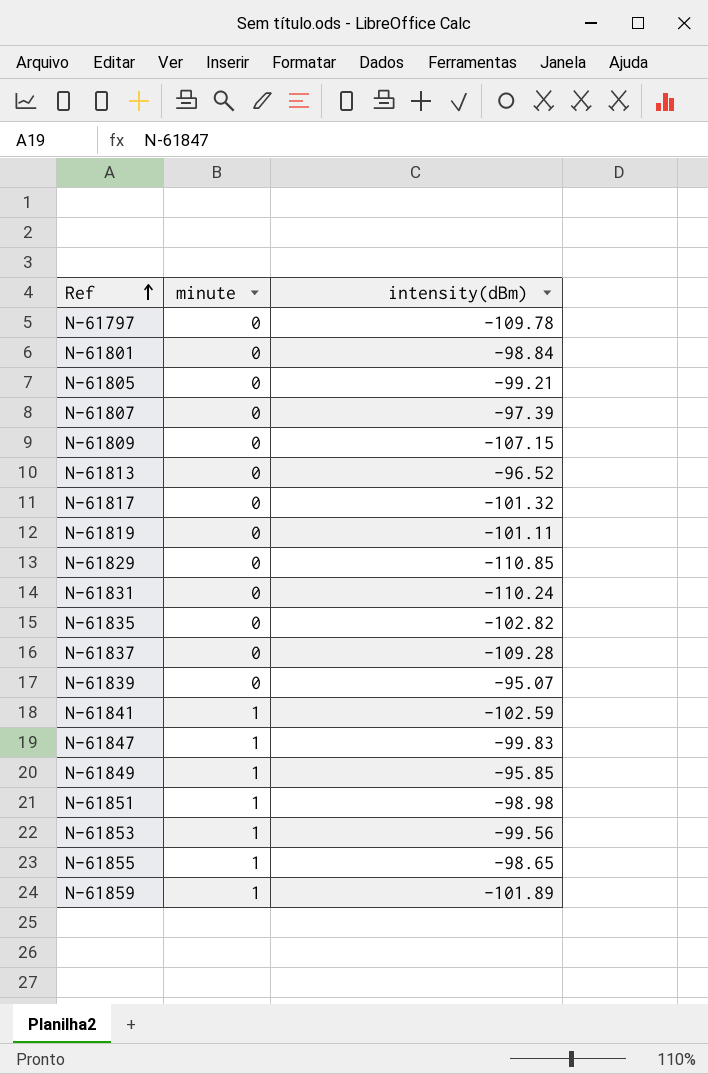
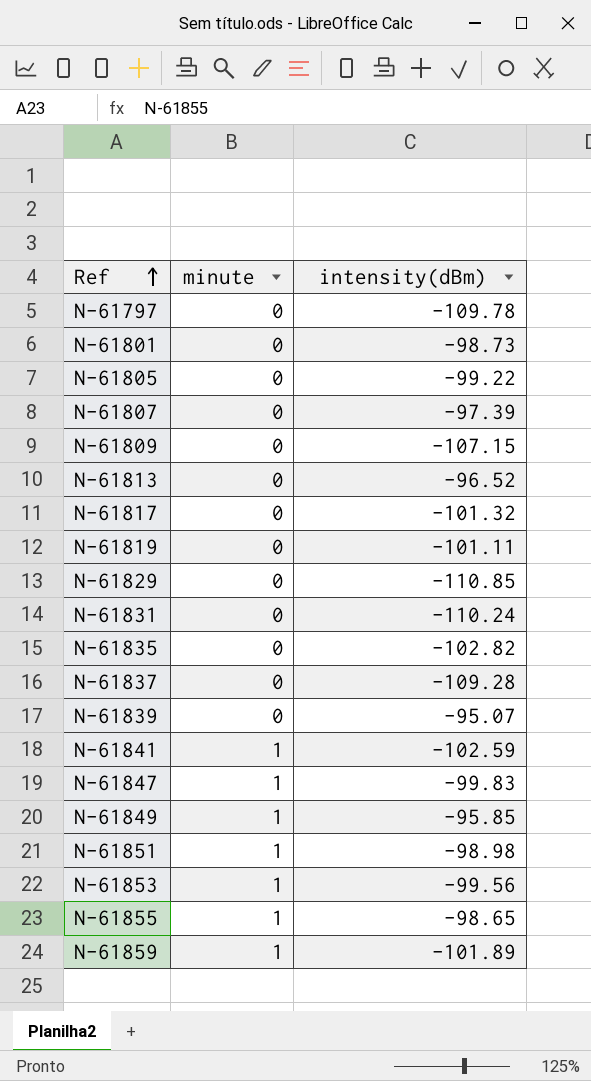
N-61801 | intensity(dBm): -98.84 -> -98.73
N-61805 | intensity(dBm): -99.21 -> -99.22

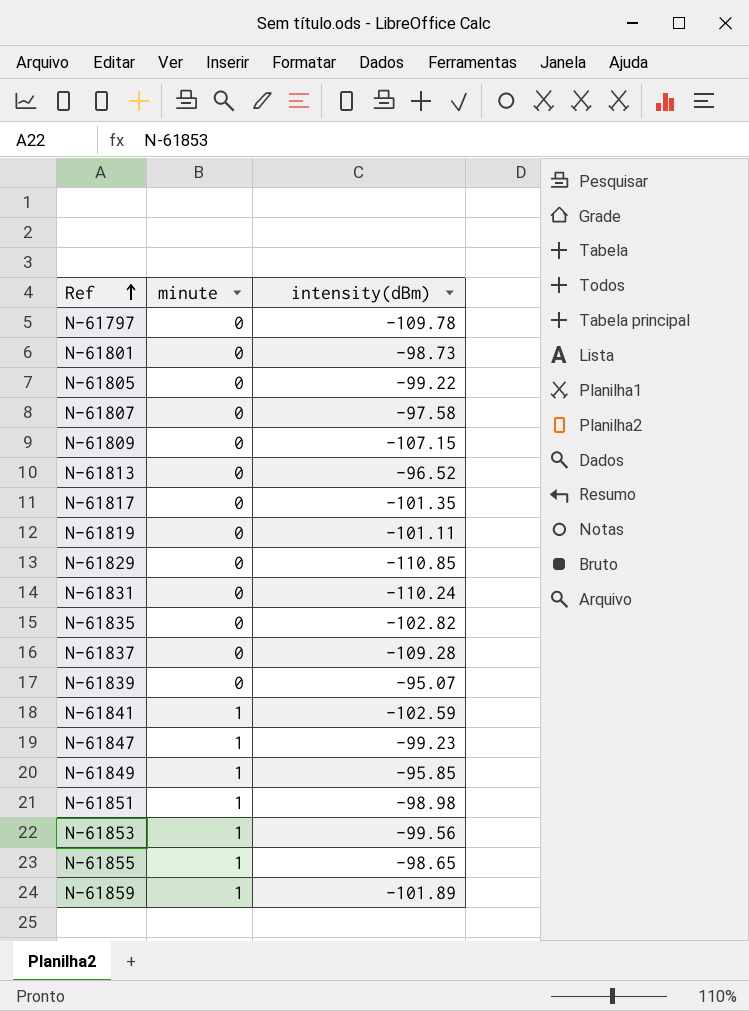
N-61807 | intensity(dBm): -97.39 -> -97.58
N-61817 | intensity(dBm): -101.32 -> -101.35
N-61847 | intensity(dBm): -99.83 -> -99.23

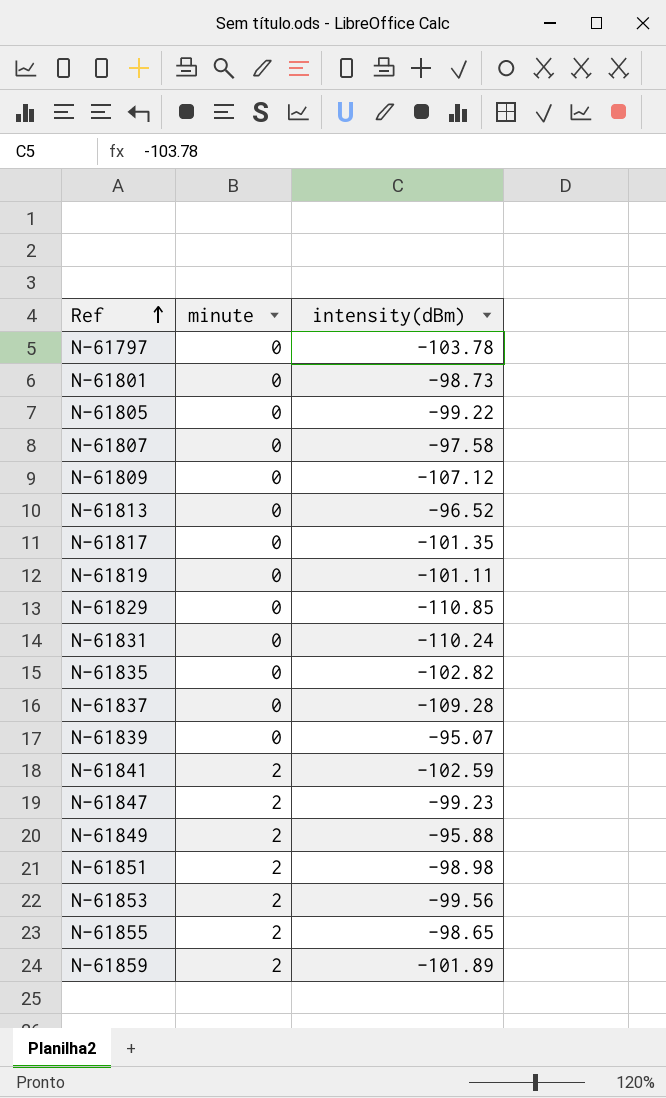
N-61797 | intensity(dBm): -109.78 -> -103.78
N-61809 | intensity(dBm): -107.15 -> -107.12
N-61841 | minute: 1 -> 2
N-61847 | minute: 1 -> 2
N-61849 | minute: 1 -> 2
N-61849 | intensity(dBm): -95.85 -> -95.88
N-61851 | minute: 1 -> 2
N-61853 | minute: 1 -> 2
N-61855 | minute: 1 -> 2
N-61859 | minute: 1 -> 2

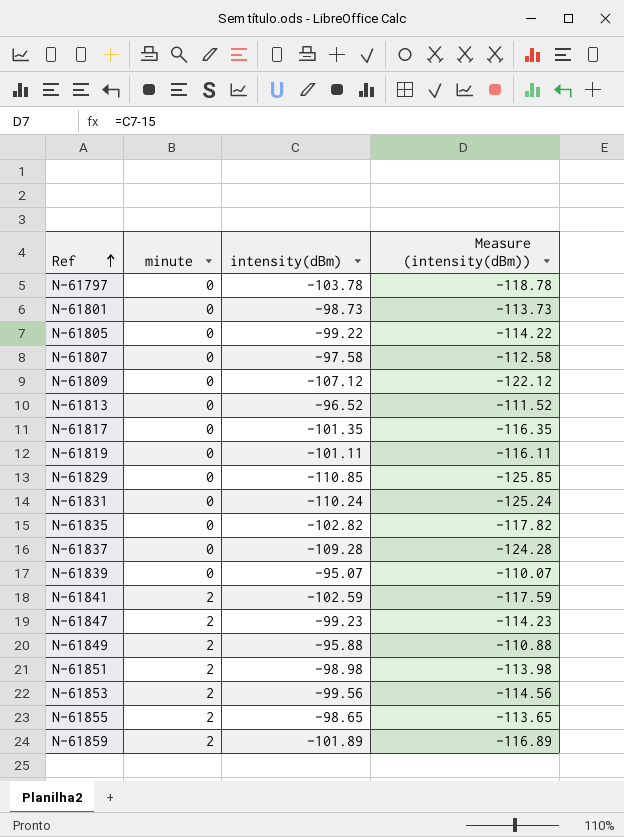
column Measure (intensity(dBm)) | formula: none -> [intensity(dBm)] - 15

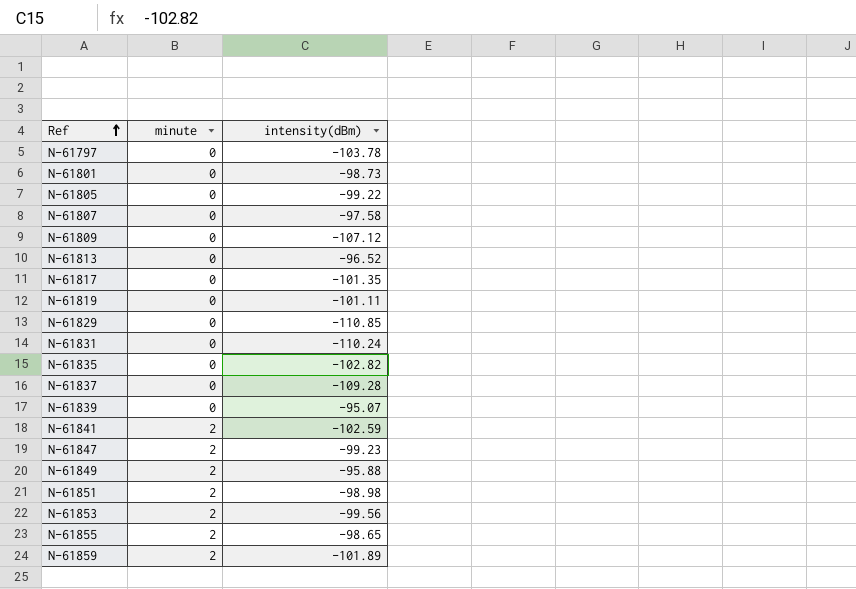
column Measure (intensity(dBm)) | formula: [intensity(dBm)] - 15 -> none

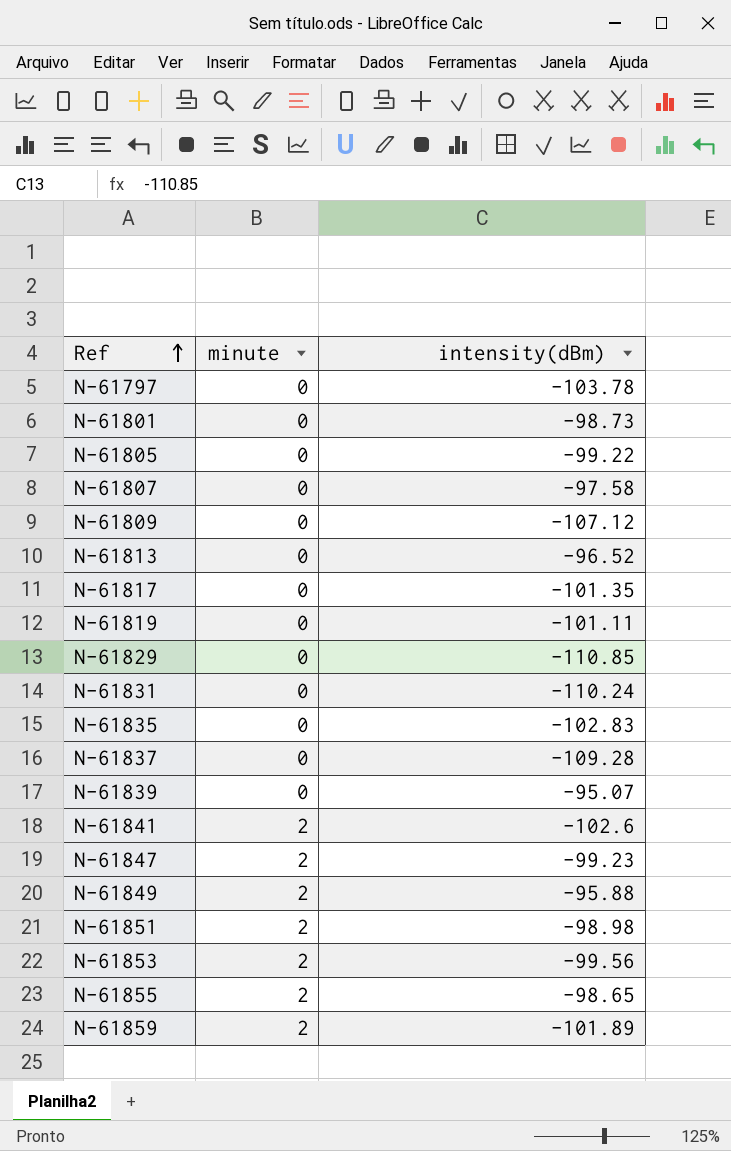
N-61835 | intensity(dBm): -102.82 -> -102.83
N-61841 | intensity(dBm): -102.59 -> -102.6

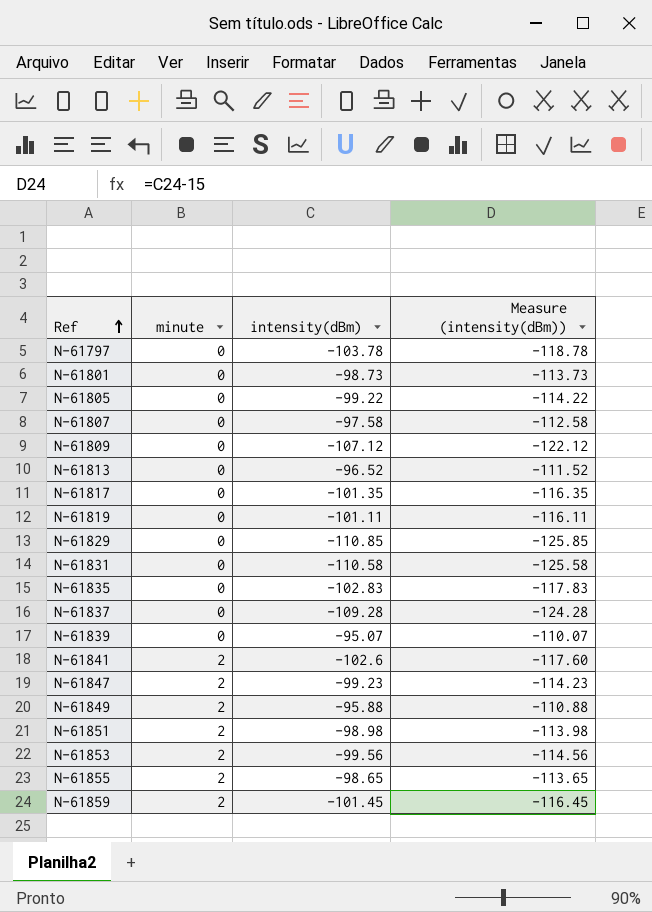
column Measure (intensity(dBm)) | formula: none -> [intensity(dBm)] - 15
N-61831 | intensity(dBm): -110.24 -> -110.58
N-61859 | intensity(dBm): -101.89 -> -101.45

